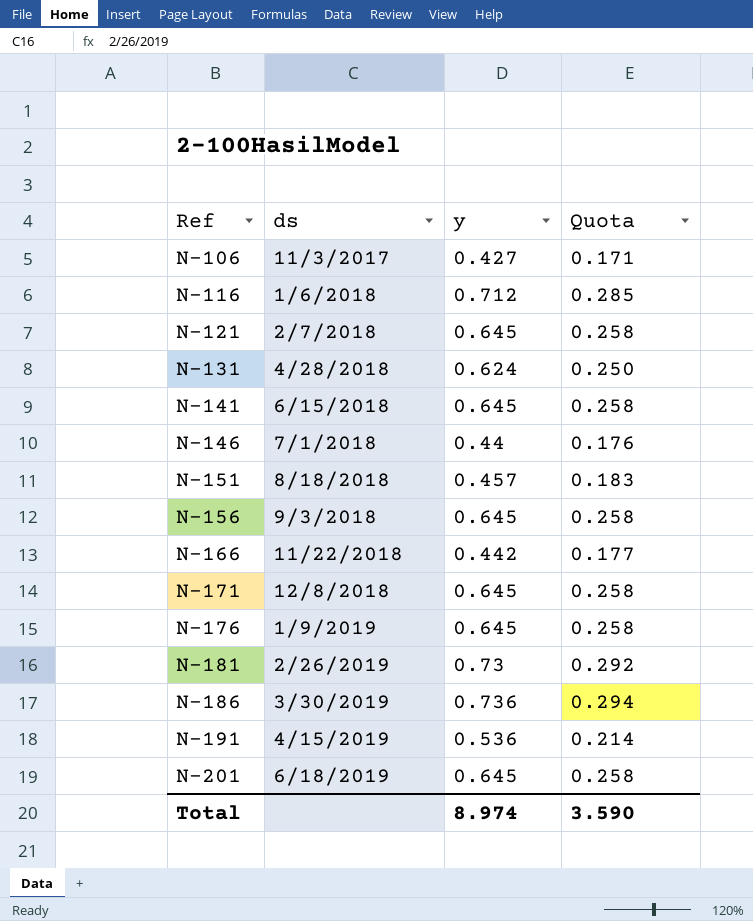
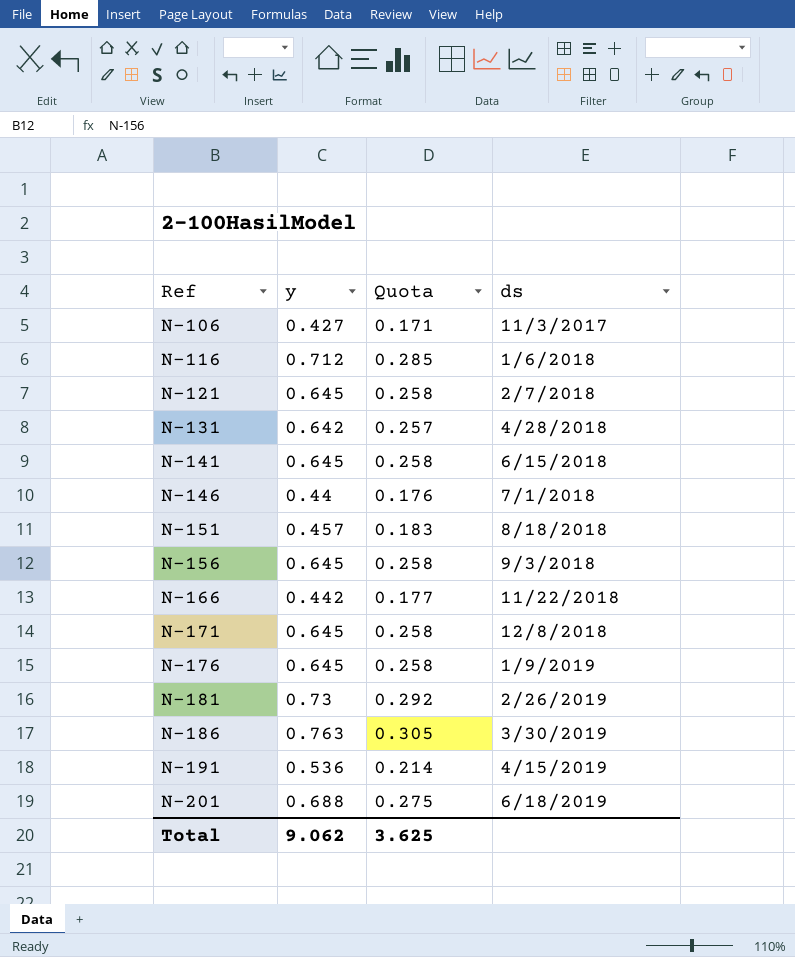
column ds | position: 2 -> 4
N-131 | y: 0.624 -> 0.642
N-131 | Quota: 0.250 -> 0.257
N-186 | y: 0.736 -> 0.763
N-186 | Quota: 0.294 -> 0.305
N-201 | y: 0.645 -> 0.688
N-201 | Quota: 0.258 -> 0.275
Total | y: 8.974 -> 9.062
Total | Quota: 3.590 -> 3.625

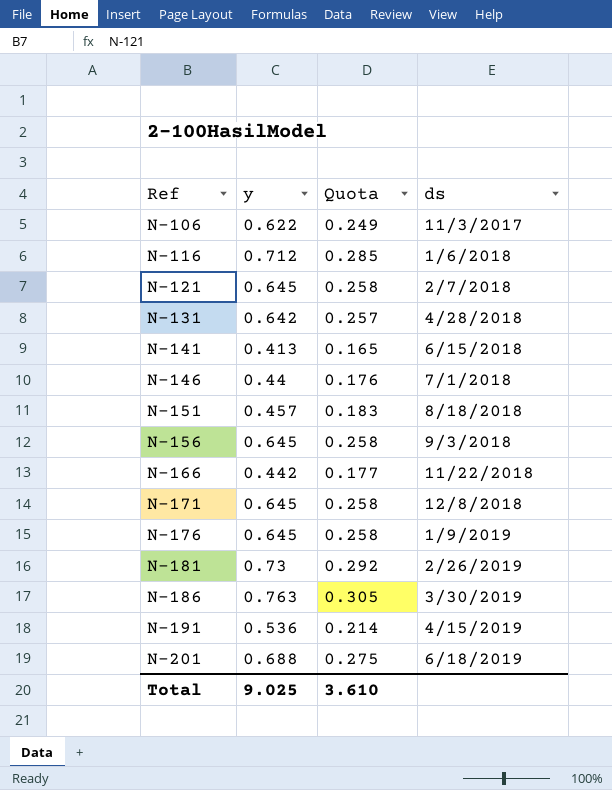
N-106 | y: 0.427 -> 0.622
N-106 | Quota: 0.171 -> 0.249
N-141 | y: 0.645 -> 0.413
N-141 | Quota: 0.258 -> 0.165
Total | y: 9.062 -> 9.025
Total | Quota: 3.625 -> 3.610

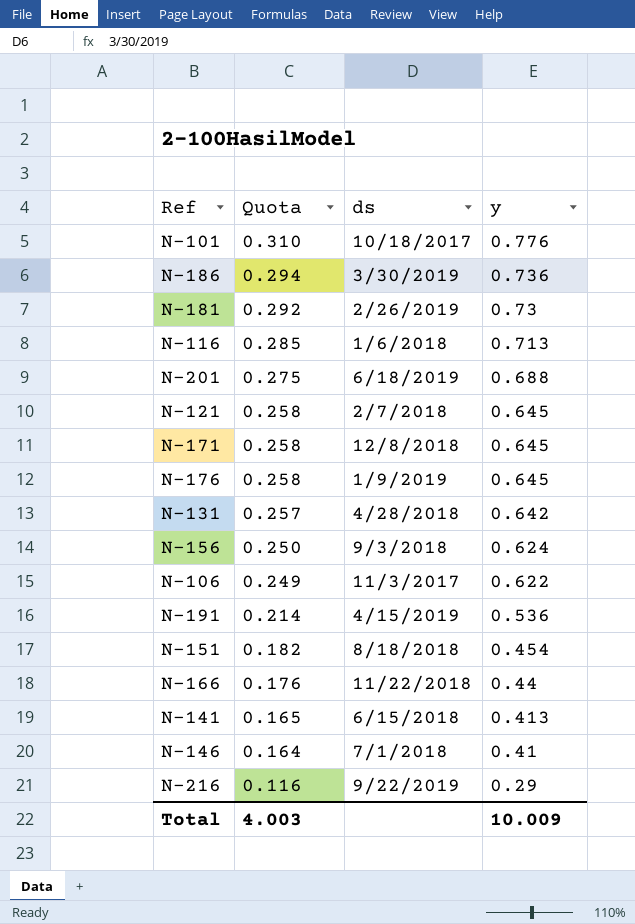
row order: Ref ascending -> Quota descending
column y | position: 2 -> 4
row N-101: none -> 0.310 | 10/18/2017 | 0.776
N-186 | Quota: 0.305 -> 0.294
N-186 | y: 0.763 -> 0.736
N-116 | y: 0.712 -> 0.713
N-156 | Quota: 0.258 -> 0.250
N-156 | y: 0.645 -> 0.624
N-151 | Quota: 0.183 -> 0.182
N-151 | y: 0.457 -> 0.454
N-166 | Quota: 0.177 -> 0.176
N-166 | y: 0.442 -> 0.44
N-146 | Quota: 0.176 -> 0.164
N-146 | y: 0.44 -> 0.41
row N-216: none -> 0.116 | 9/22/2019 | 0.29
Total | Quota: 3.610 -> 4.003
Total | y: 9.025 -> 10.009

